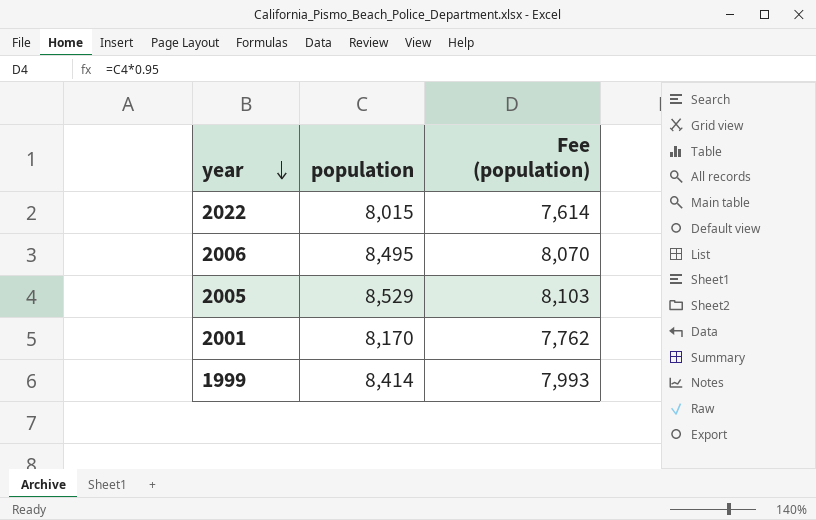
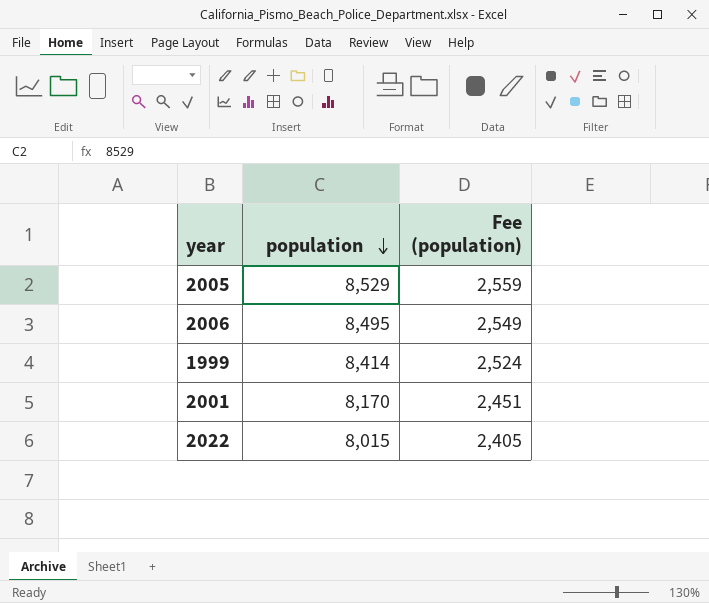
row order: year descending -> population descending
column Fee (population) | formula: [population] * 0.95 -> [population] * 0.3

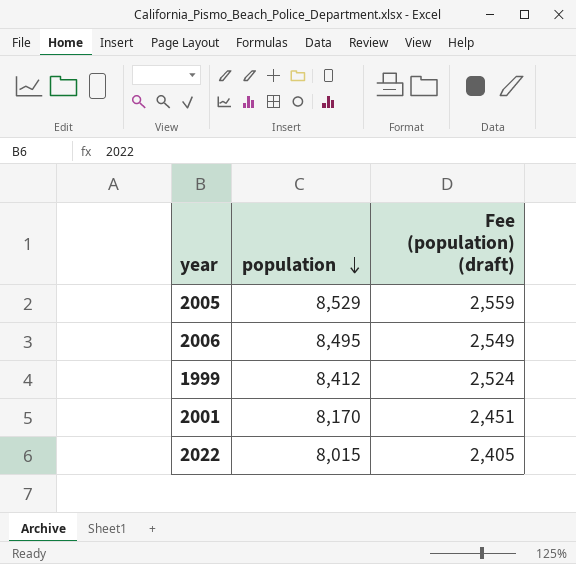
column name: Fee (population) -> Fee (population) (draft)
1999 | population: 8,414 -> 8,412

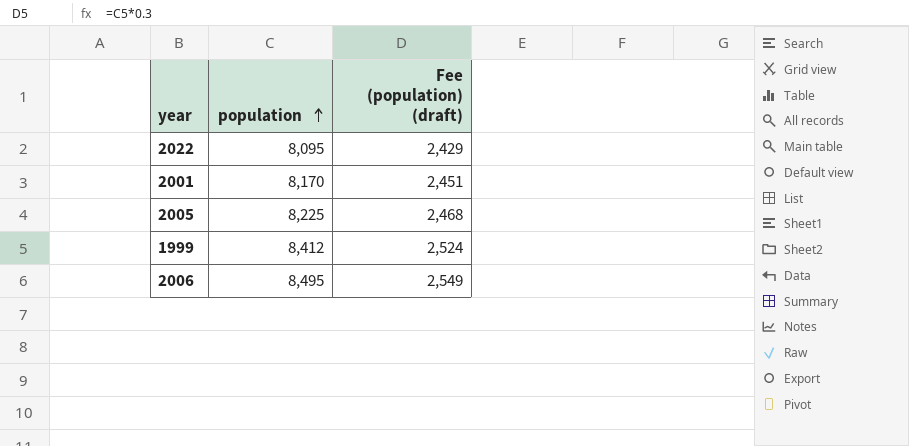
row order: population descending -> population ascending
2022 | population: 8,015 -> 8,095
2022 | Fee (population) (draft): 2,405 -> 2,429
2005 | population: 8,529 -> 8,225
2005 | Fee (population) (draft): 2,559 -> 2,468

